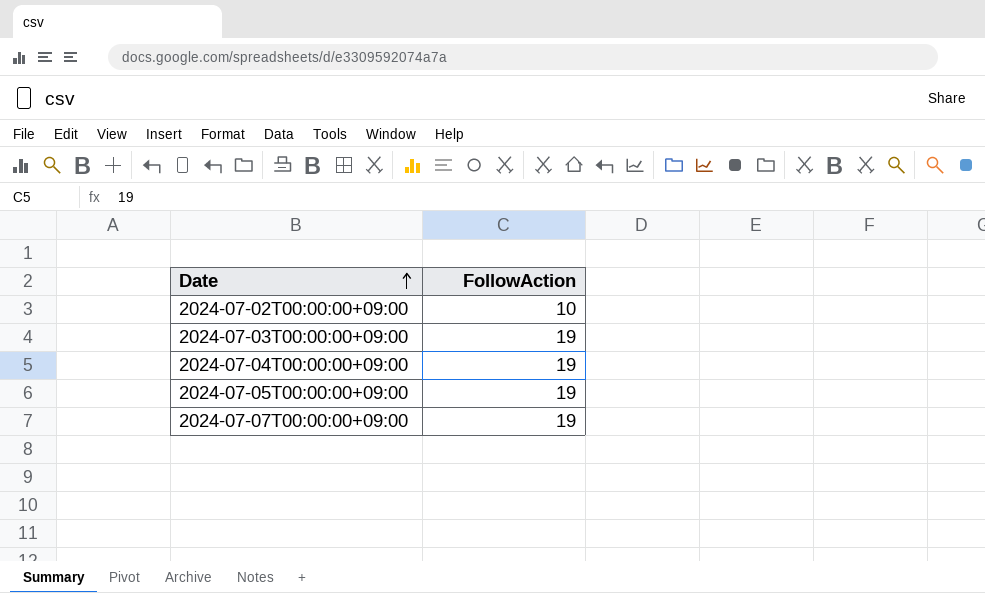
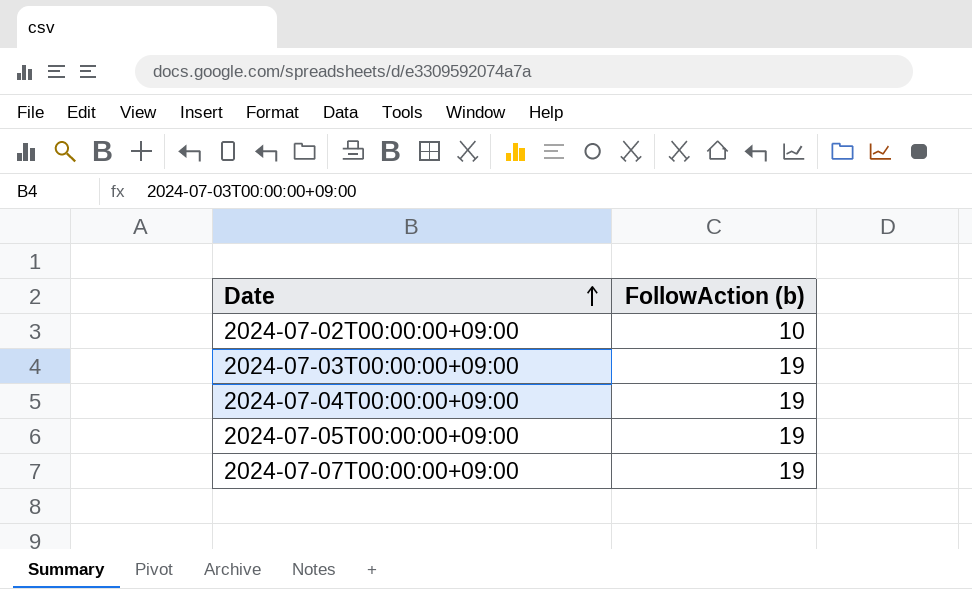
column name: FollowAction -> FollowAction (b)

